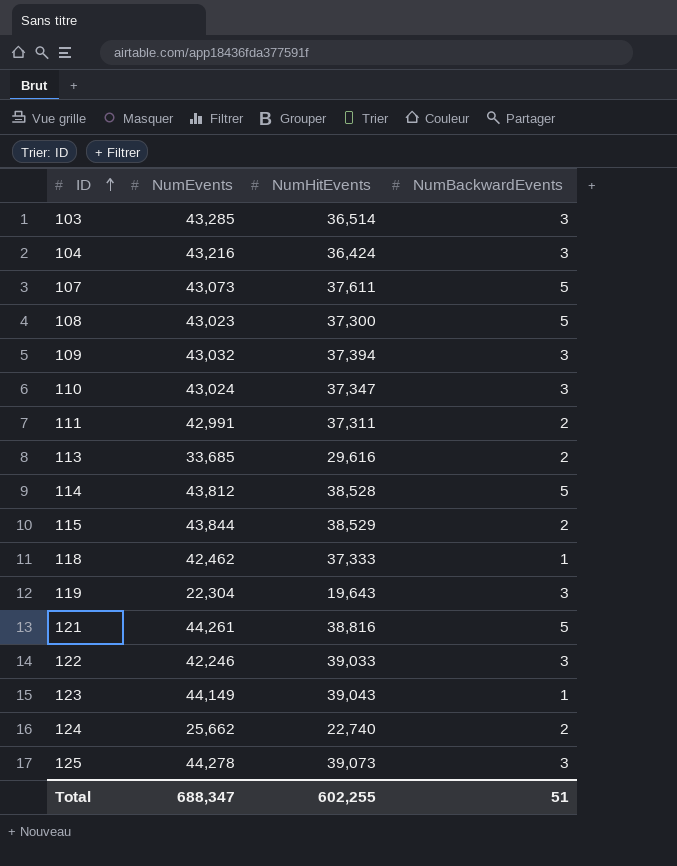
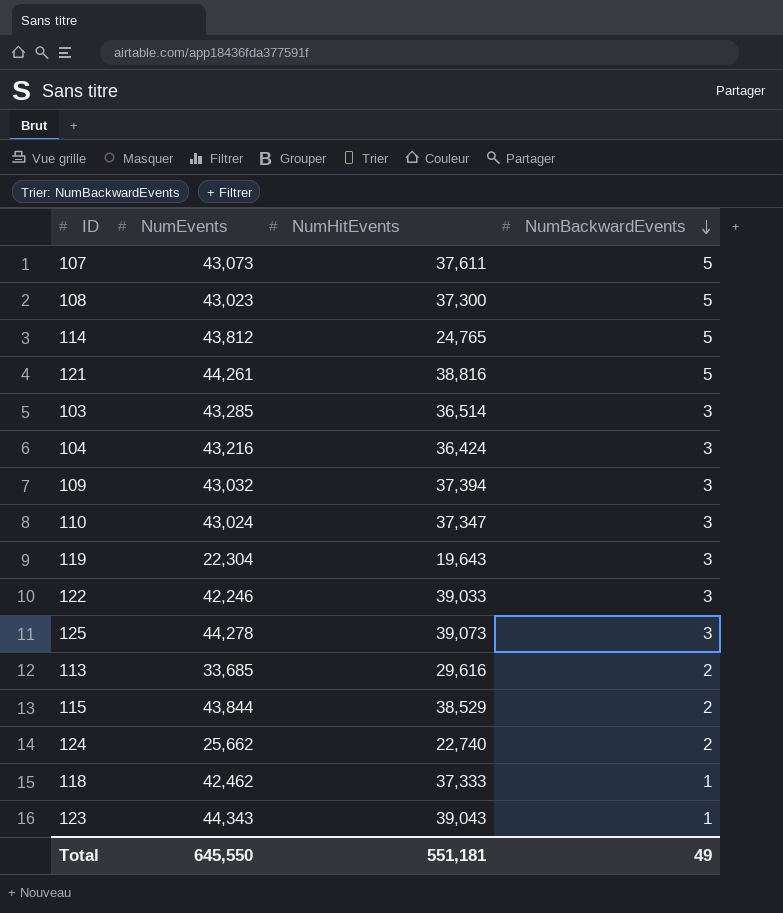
row order: ID ascending -> NumBackwardEvents descending
row 111: 42,991 | 37,311 | 2 -> none
114 | NumHitEvents: 38,528 -> 24,765
123 | NumEvents: 44,149 -> 44,343
Total | NumEvents: 688,347 -> 645,550
Total | NumHitEvents: 602,255 -> 551,181
Total | NumBackwardEvents: 51 -> 49

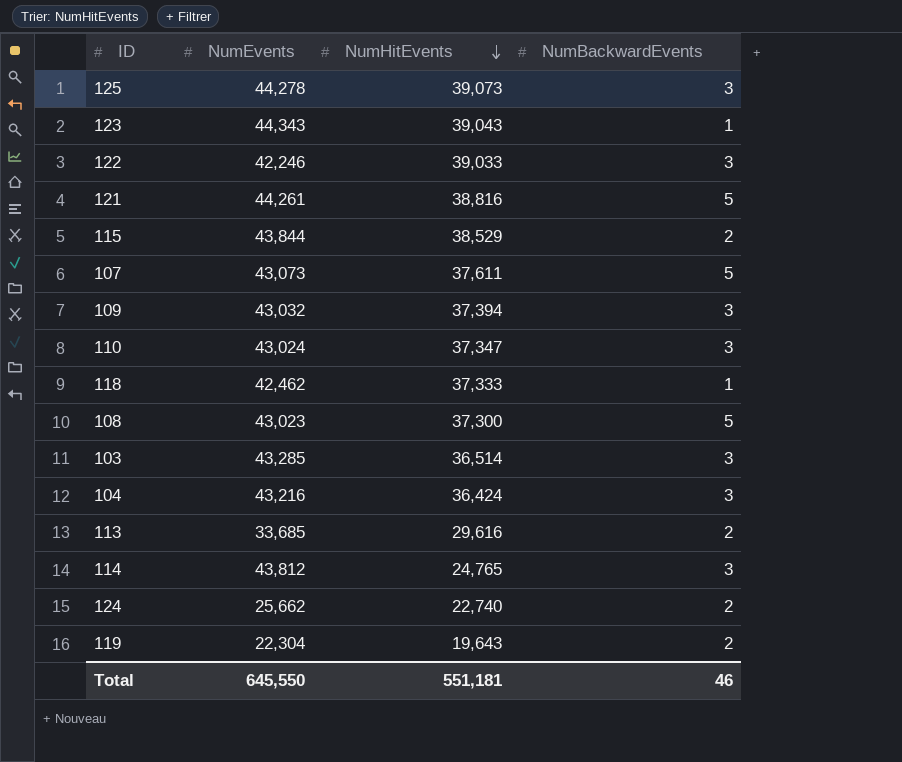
row order: NumBackwardEvents descending -> NumHitEvents descending
114 | NumBackwardEvents: 5 -> 3
119 | NumBackwardEvents: 3 -> 2
Total | NumBackwardEvents: 49 -> 46

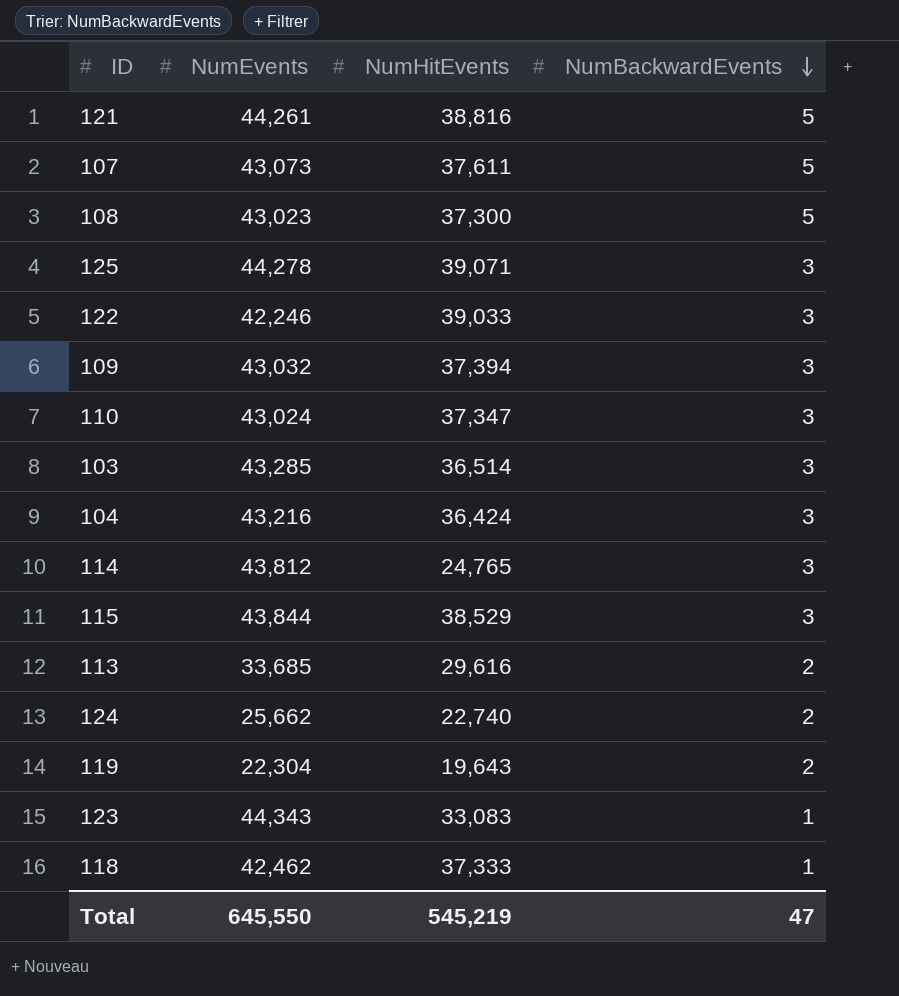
row order: NumHitEvents descending -> NumBackwardEvents descending
125 | NumHitEvents: 39,073 -> 39,071
115 | NumBackwardEvents: 2 -> 3
123 | NumHitEvents: 39,043 -> 33,083
Total | NumHitEvents: 551,181 -> 545,219
Total | NumBackwardEvents: 46 -> 47

